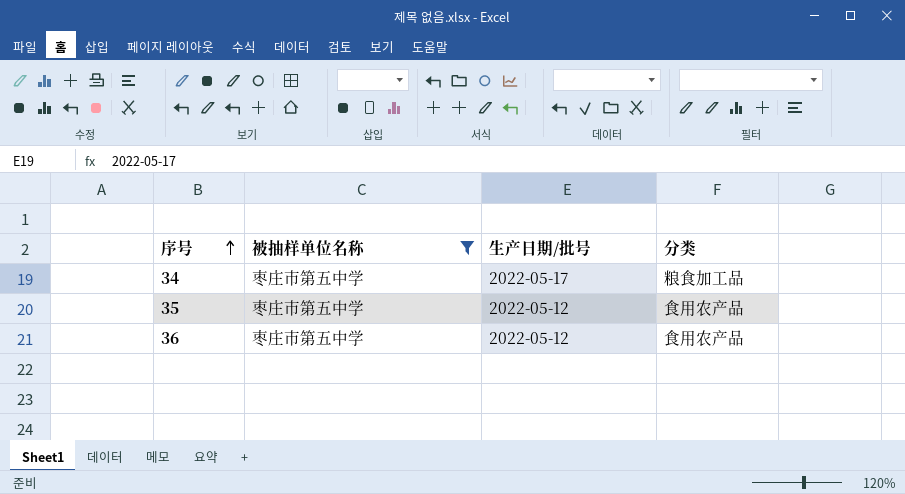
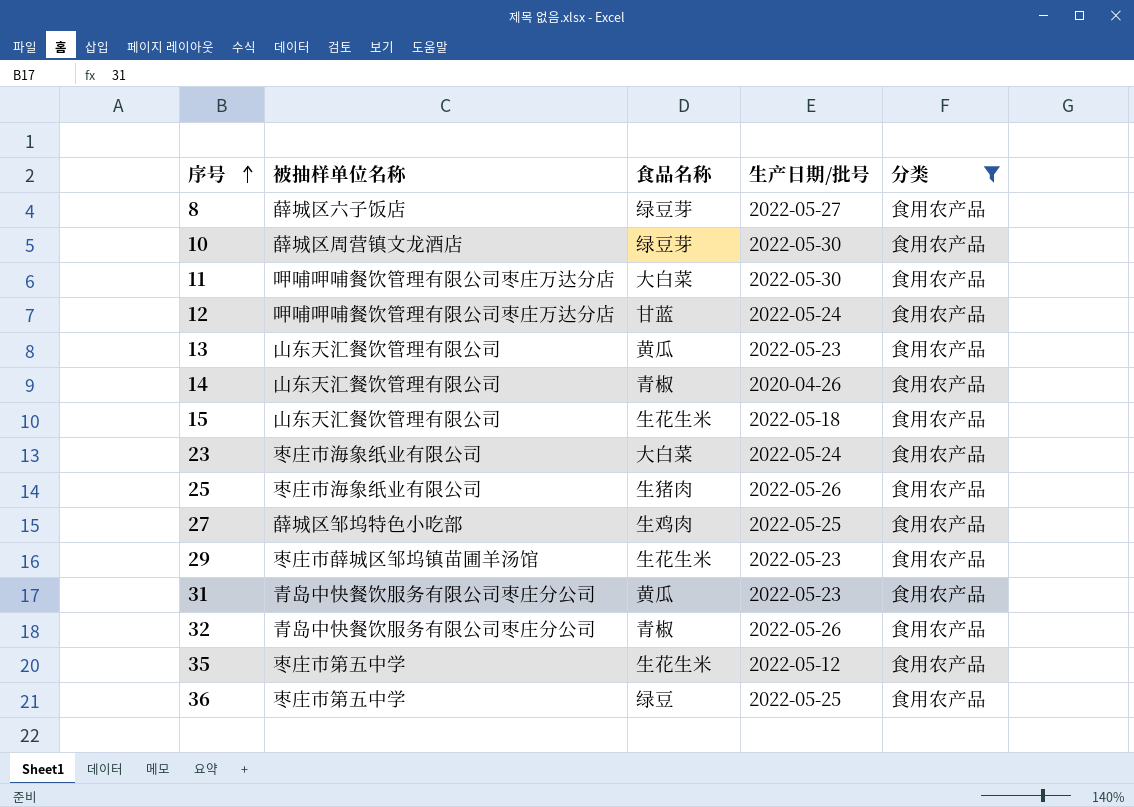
filter: 被抽样单位名称 = 枣庄市第五中学 -> 分类 = 食用农产品
column 食品名称 | position: none -> 3
36 | 生产日期/批号: 2022-05-12 -> 2022-05-25

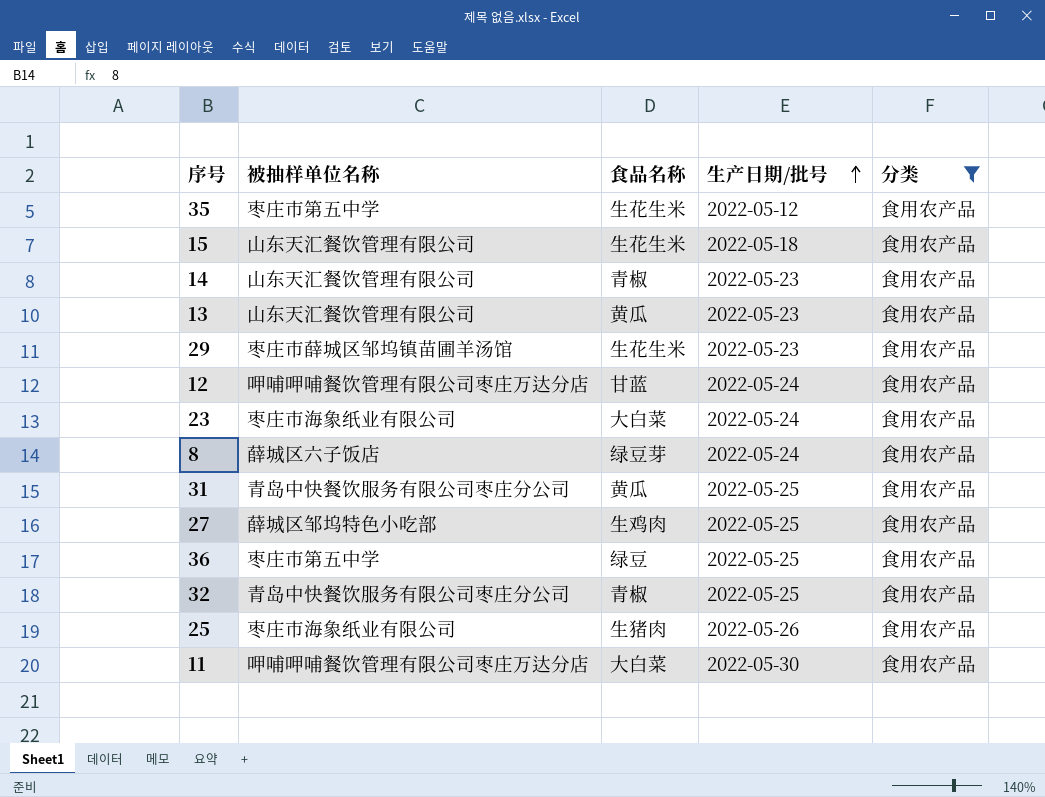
row order: 序号 ascending -> 生产日期/批号 ascending
row 10: 薛城区周营镇文龙酒店 | 绿豆芽 | 2022-05-30 | 食用农产品 -> none
14 | 生产日期/批号: 2020-04-26 -> 2022-05-23
8 | 生产日期/批号: 2022-05-27 -> 2022-05-24
31 | 生产日期/批号: 2022-05-23 -> 2022-05-25
32 | 生产日期/批号: 2022-05-26 -> 2022-05-25

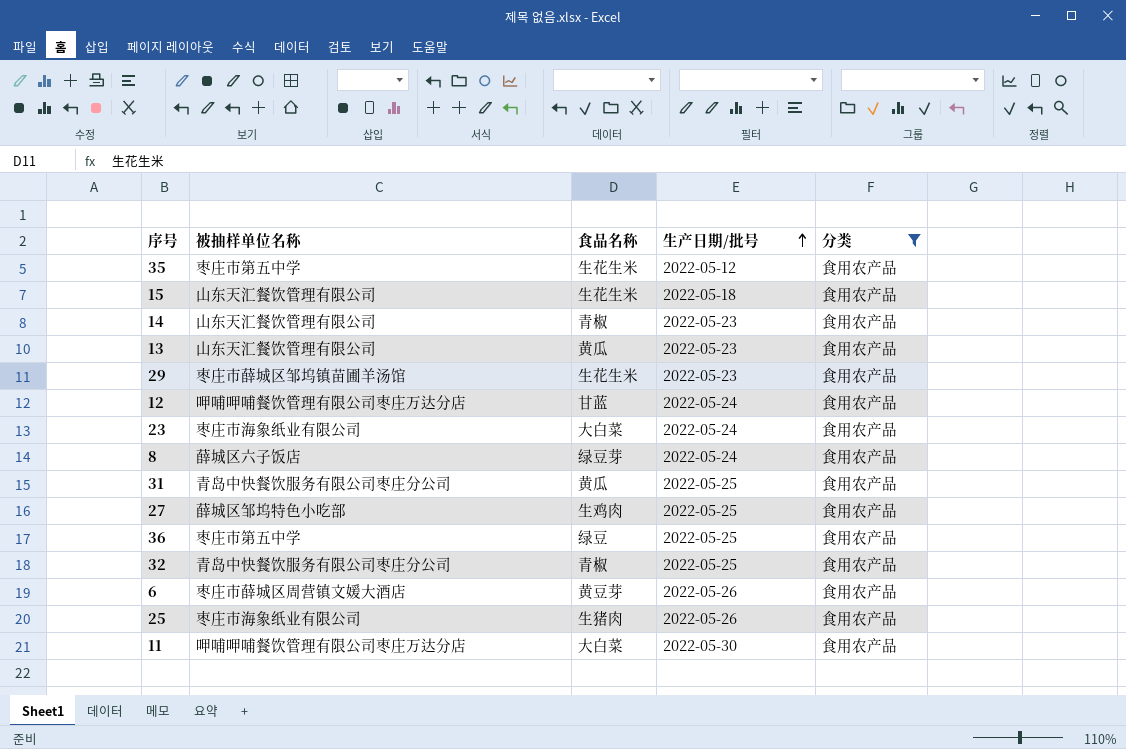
row 6: none -> 枣庄市薛城区周营镇文媛大酒店 | 黄豆芽 | 2022-05-26 | 食用农产品

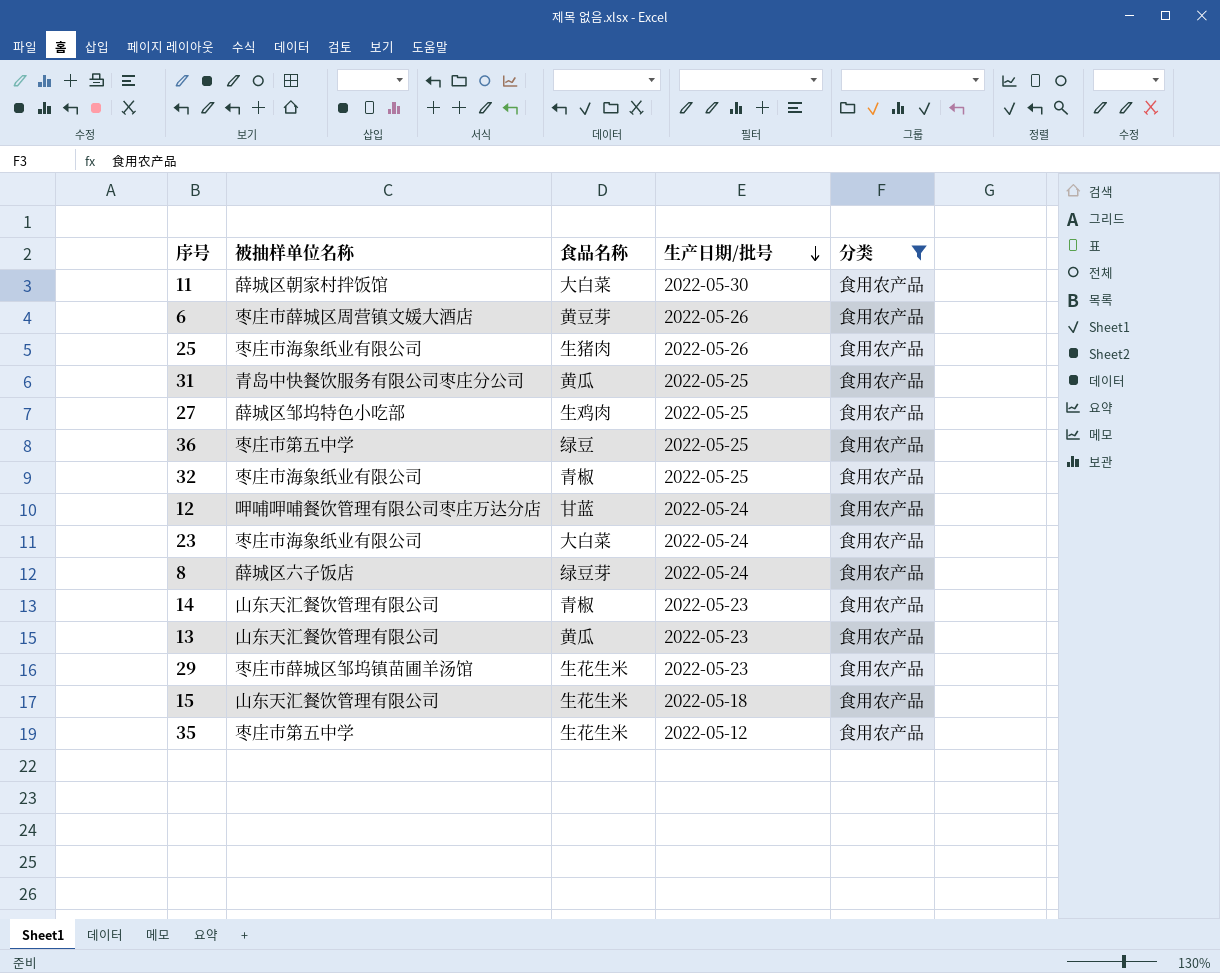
row order: 生产日期/批号 ascending -> 生产日期/批号 descending
11 | 被抽样单位名称: 呷哺呷哺餐饮管理有限公司枣庄万达分店 -> 薛城区朝家村拌饭馆
32 | 被抽样单位名称: 青岛中快餐饮服务有限公司枣庄分公司 -> 枣庄市海象纸业有限公司

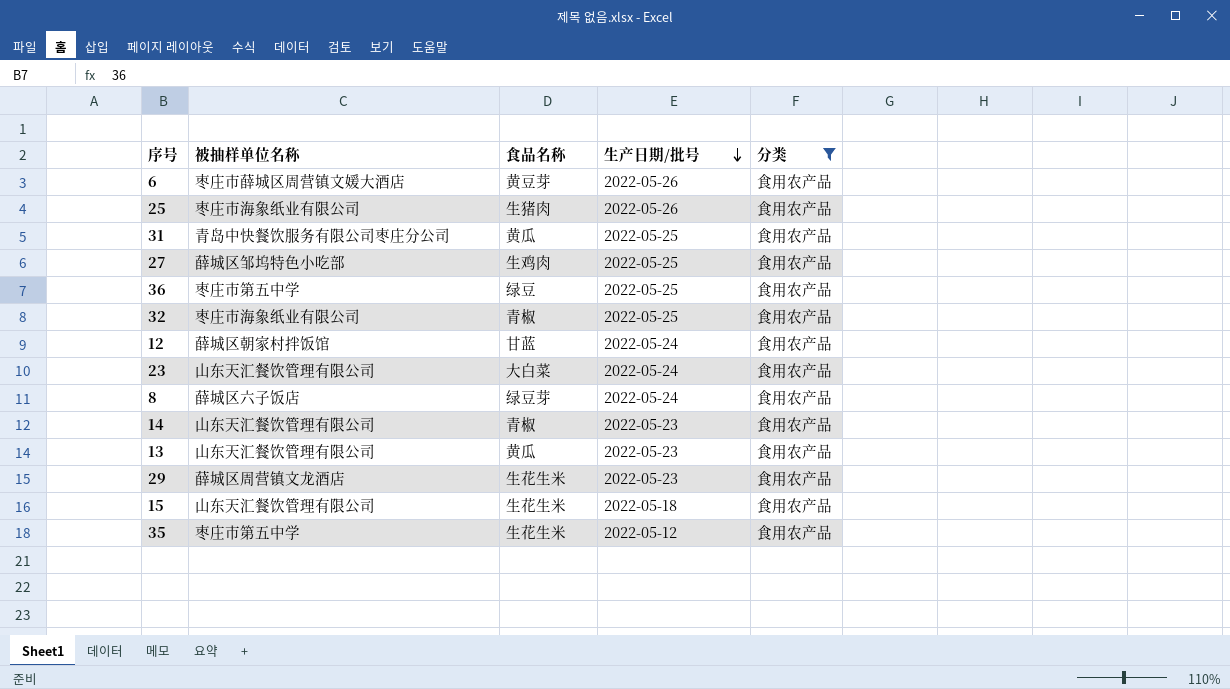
row 11: 薛城区朝家村拌饭馆 | 大白菜 | 2022-05-30 | 食用农产品 -> none
12 | 被抽样单位名称: 呷哺呷哺餐饮管理有限公司枣庄万达分店 -> 薛城区朝家村拌饭馆
23 | 被抽样单位名称: 枣庄市海象纸业有限公司 -> 山东天汇餐饮管理有限公司
29 | 被抽样单位名称: 枣庄市薛城区邹坞镇苗圃羊汤馆 -> 薛城区周营镇文龙酒店

